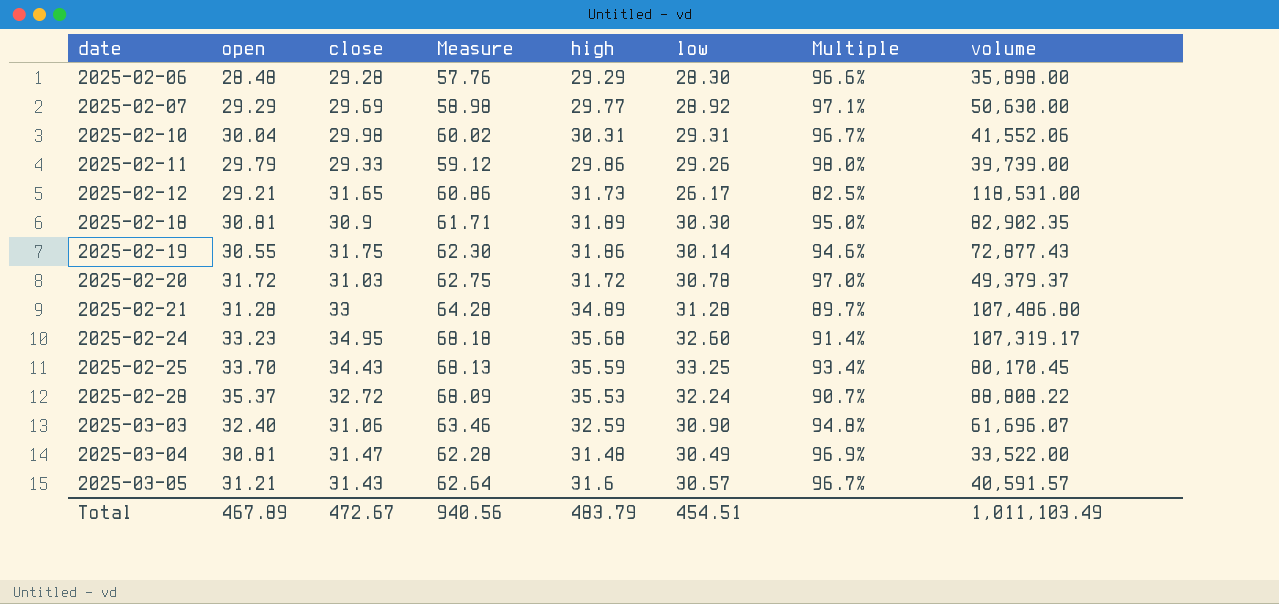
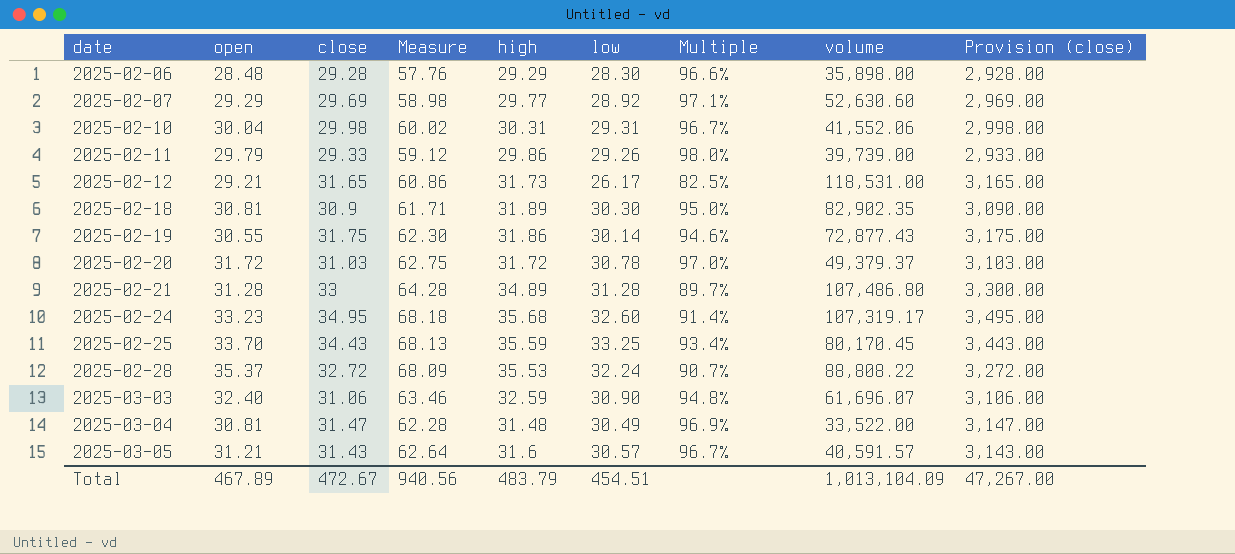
column Provision (close) | formula: none -> [close] * 100
2025-02-07 | volume: 50,630.00 -> 52,630.60
Total | volume: 1,011,103.49 -> 1,013,104.09

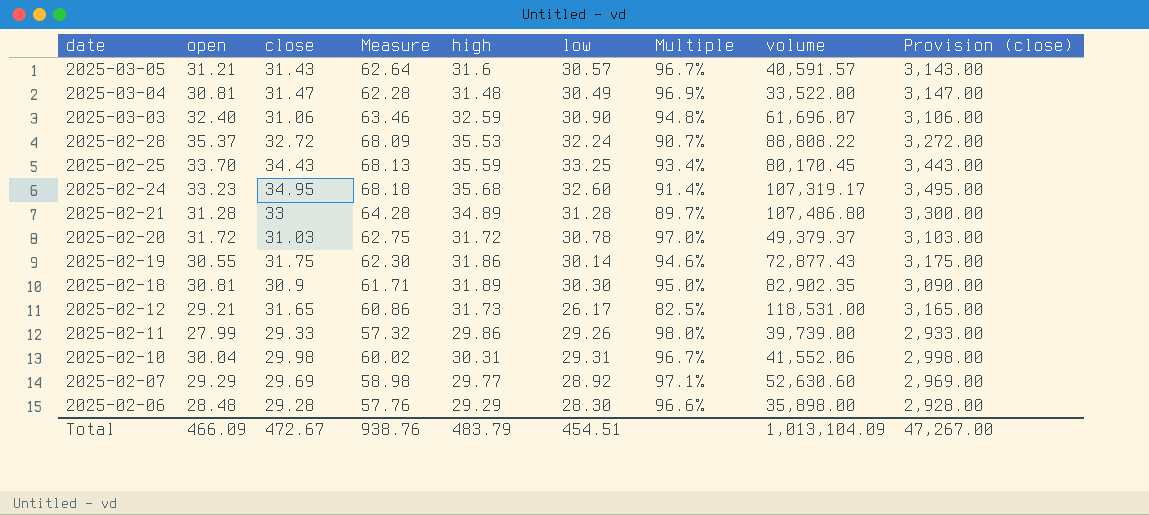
row order: date ascending -> date descending
2025-02-11 | open: 29.79 -> 27.99
2025-02-11 | Measure: 59.12 -> 57.32
Total | open: 467.89 -> 466.09
Total | Measure: 940.56 -> 938.76

